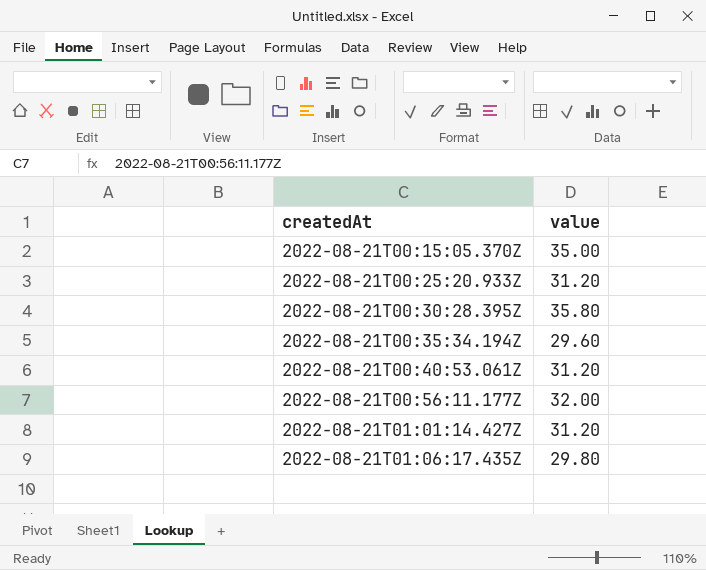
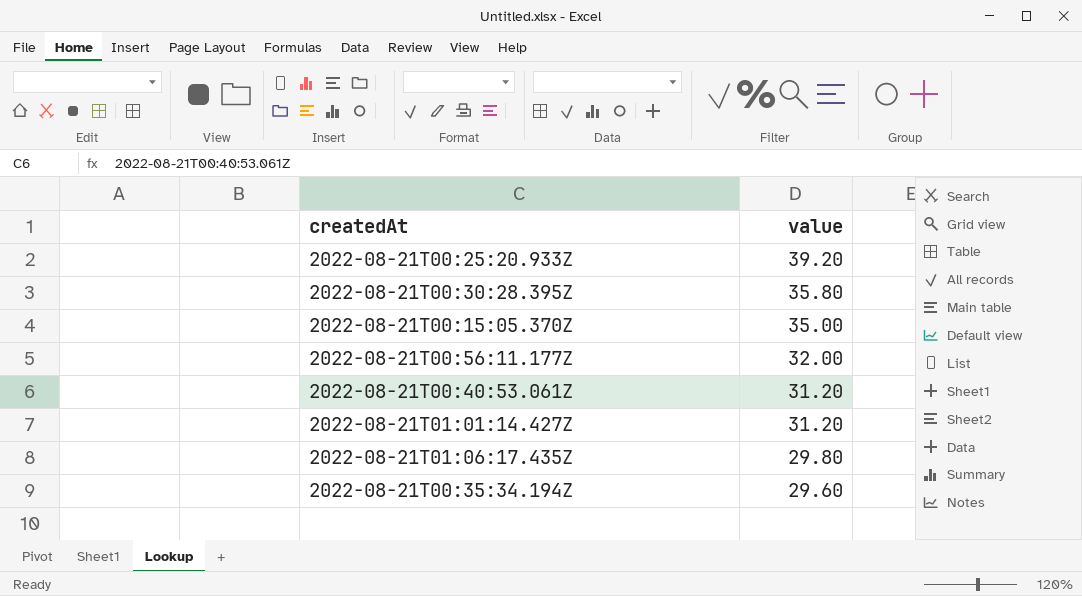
row order: createdAt ascending -> value descending
2022-08-21T00:25:20.933Z | value: 31.20 -> 39.20

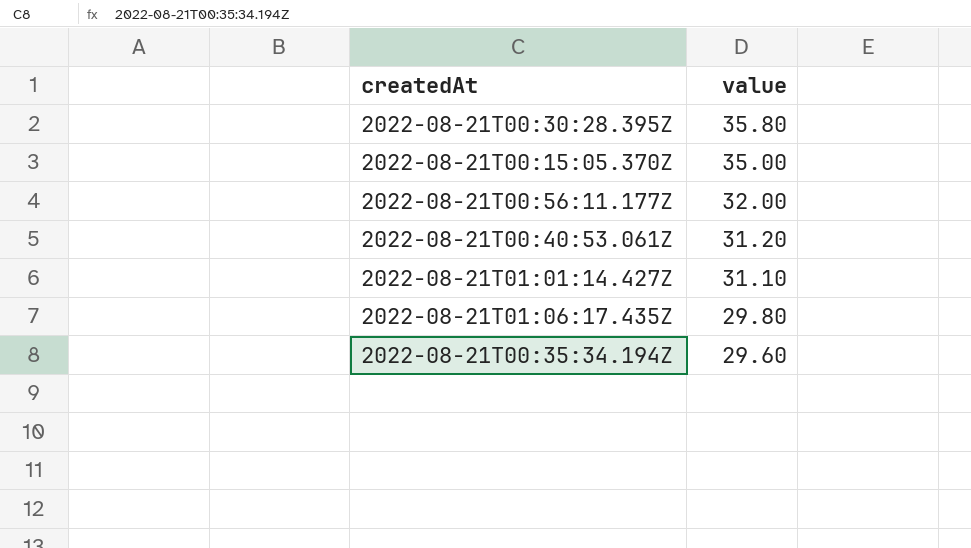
row 2022-08-21T00:25:20.933Z: 39.20 -> none
2022-08-21T01:01:14.427Z | value: 31.20 -> 31.10

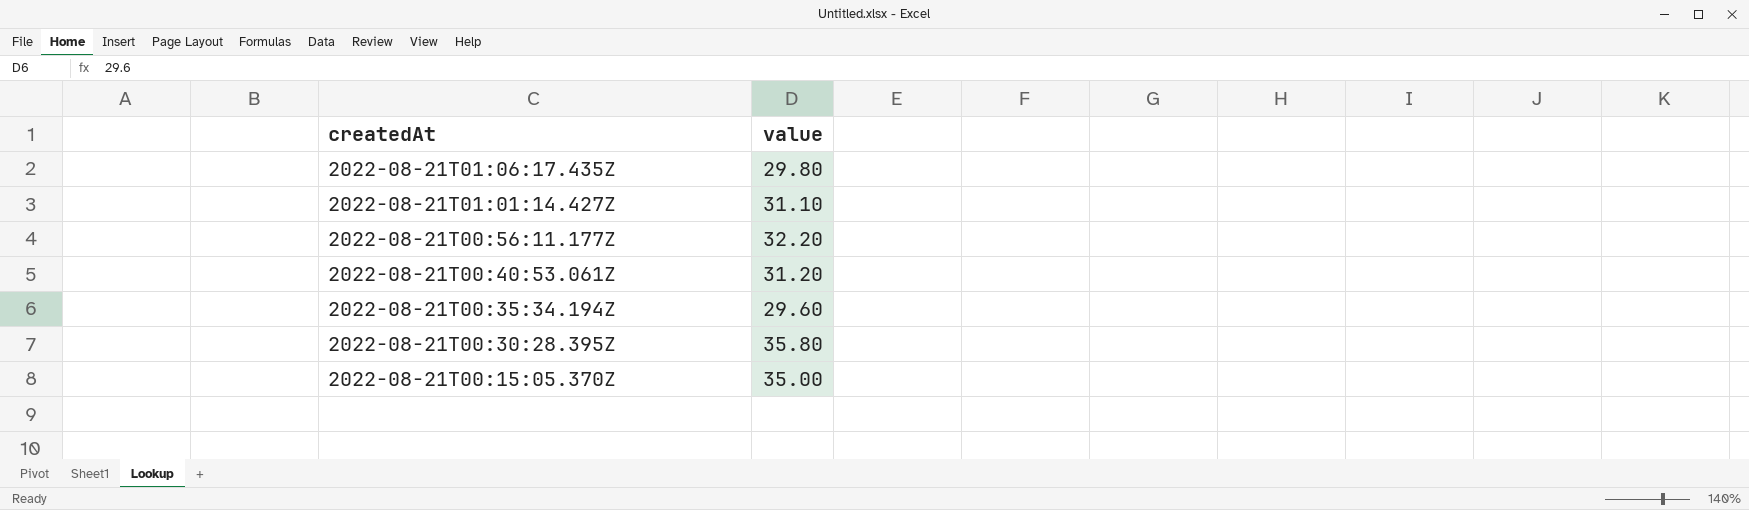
row order: value descending -> createdAt descending
2022-08-21T00:56:11.177Z | value: 32.00 -> 32.20

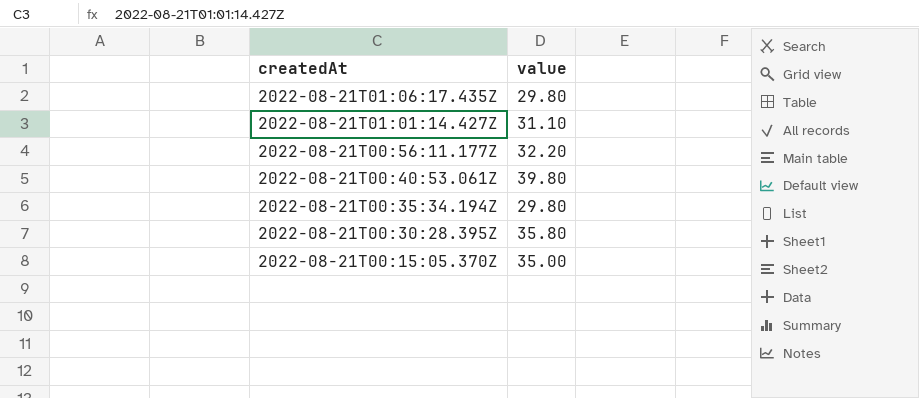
2022-08-21T00:40:53.061Z | value: 31.20 -> 39.80
2022-08-21T00:35:34.194Z | value: 29.60 -> 29.80

